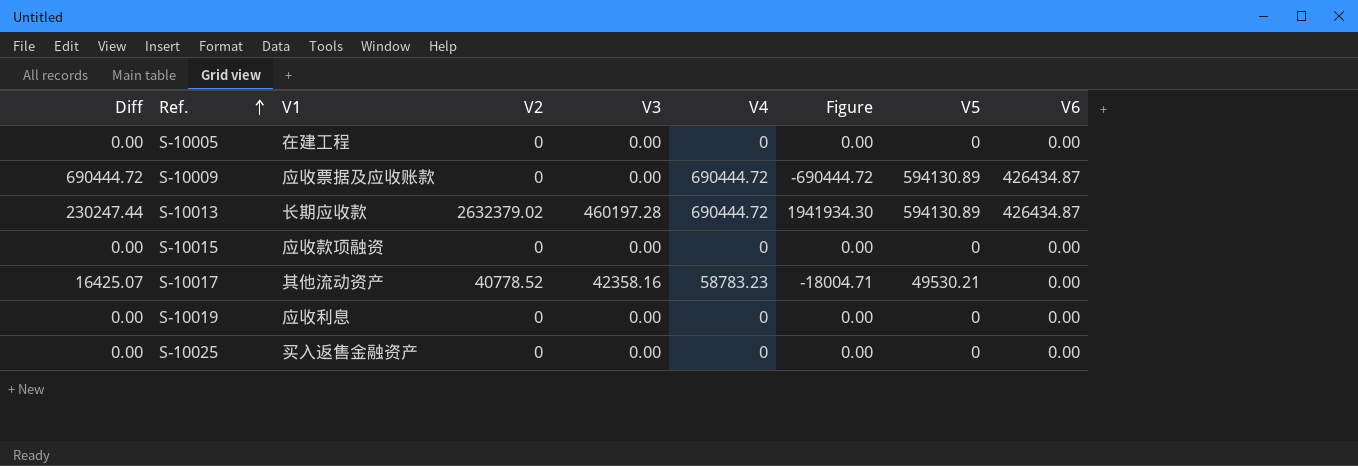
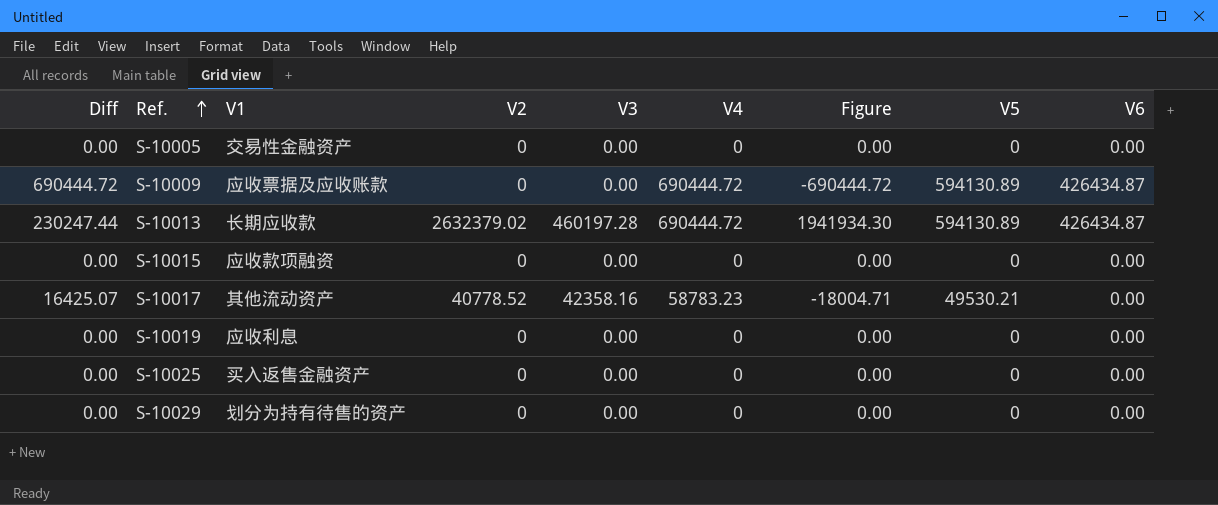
S-10005 | V1: 在建工程 -> 交易性金融资产
row S-10029: none -> 0.00 | 划分为持有待售的资产 | 0 | 0.00 | 0 | 0.00 | 0 | 0.00

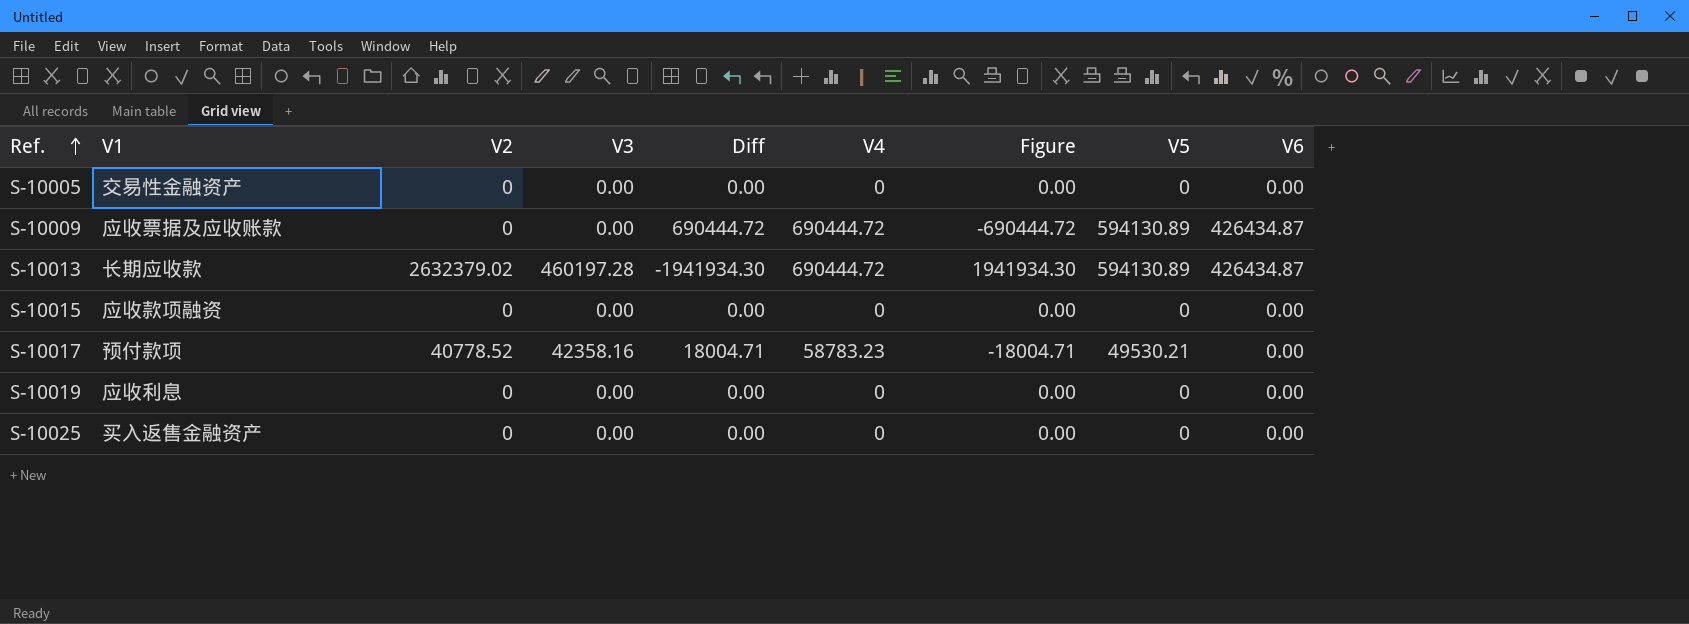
column Diff | formula: [V4] - [V3] -> [V4] - [V2]
column Diff | position: 1 -> 5
row S-10029: 0.00 | 划分为持有待售的资产 | 0 | 0.00 | 0 | 0.00 | 0 | 0.00 -> none
S-10017 | V1: 其他流动资产 -> 预付款项

